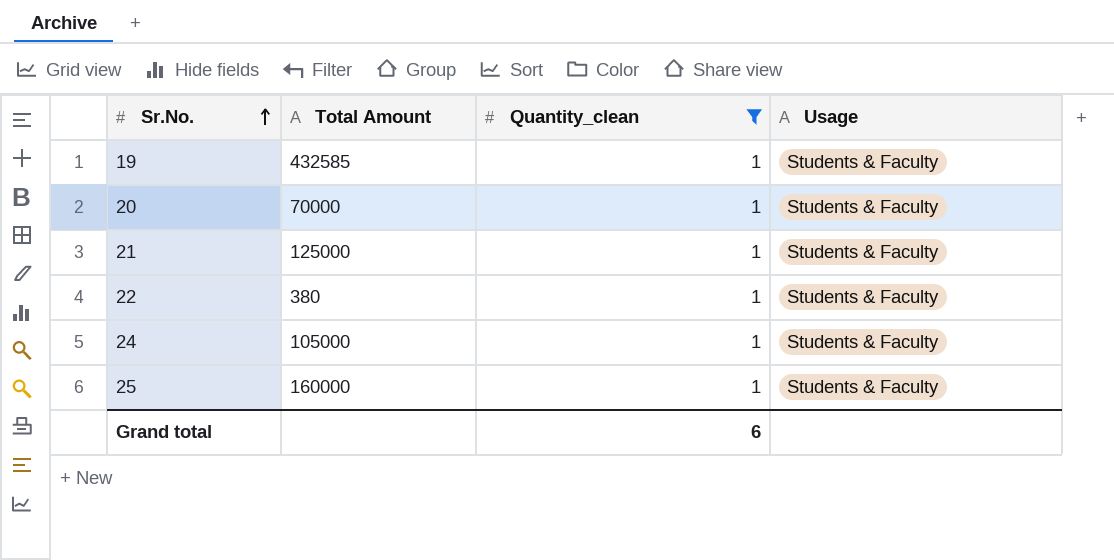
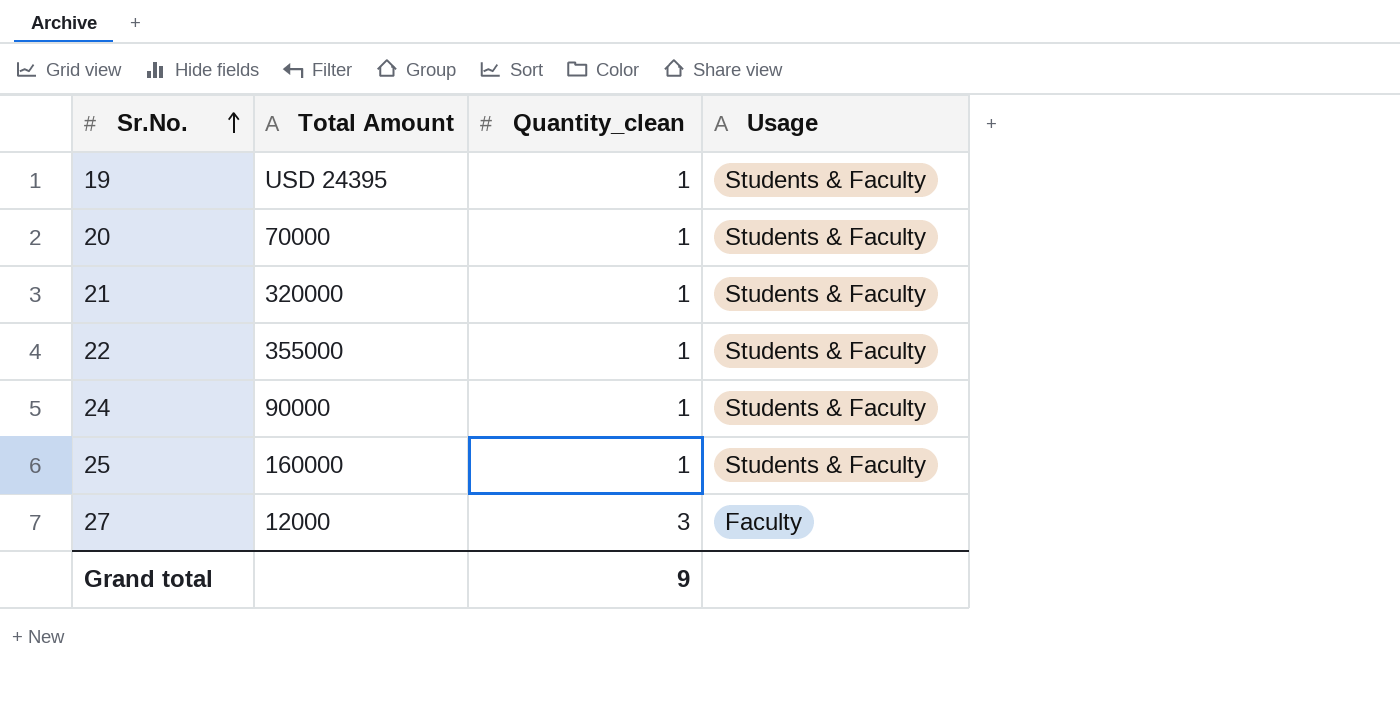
filter: Quantity_clean = 1 -> none
19 | Total Amount: 432585 -> USD 24395
21 | Total Amount: 125000 -> 320000
22 | Total Amount: 380 -> 355000
24 | Total Amount: 105000 -> 90000
Grand total | Quantity_clean: 6 -> 9

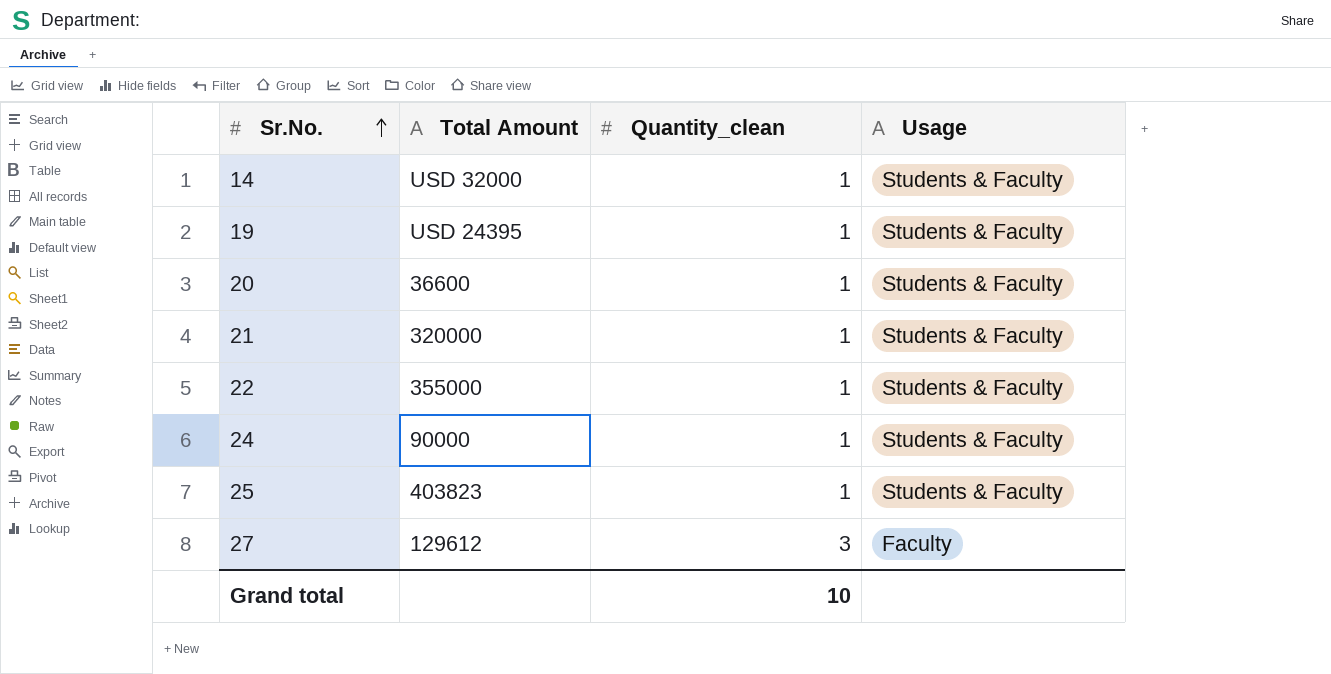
row 14: none -> USD 32000 | 1 | Students & Faculty
20 | Total Amount: 70000 -> 36600
25 | Total Amount: 160000 -> 403823
27 | Total Amount: 12000 -> 129612
Grand total | Quantity_clean: 9 -> 10

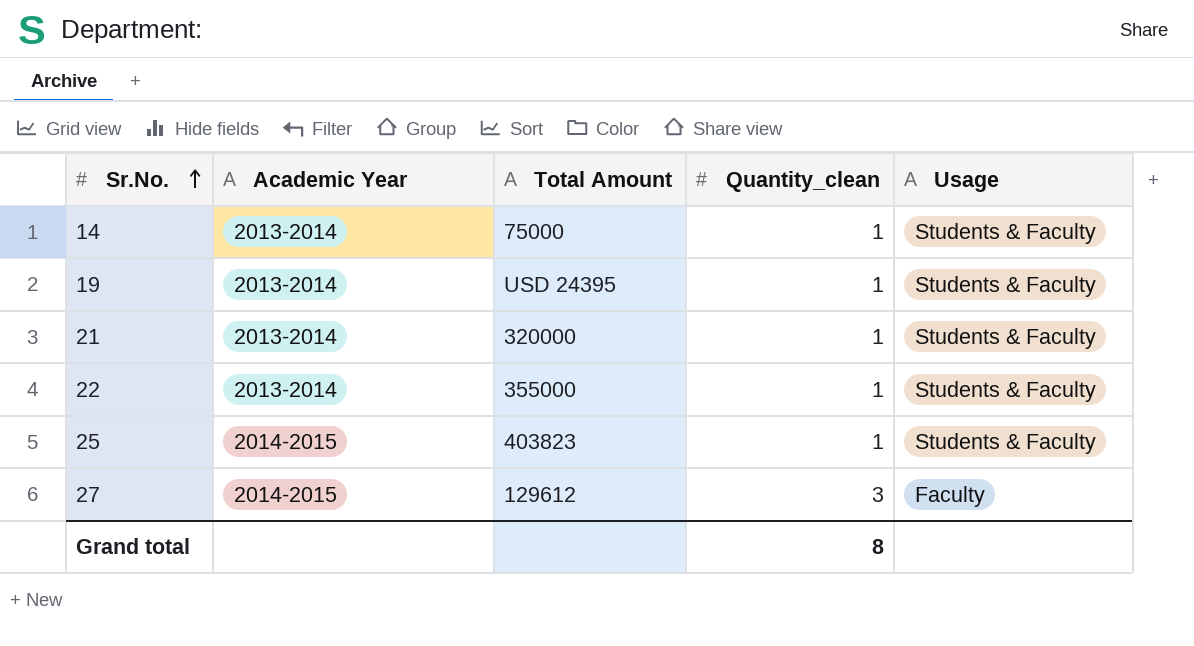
column Academic Year | position: none -> 2
row 20: 36600 | 1 | Students & Faculty -> none
row 24: 90000 | 1 | Students & Faculty -> none
14 | Total Amount: USD 32000 -> 75000
Grand total | Quantity_clean: 10 -> 8

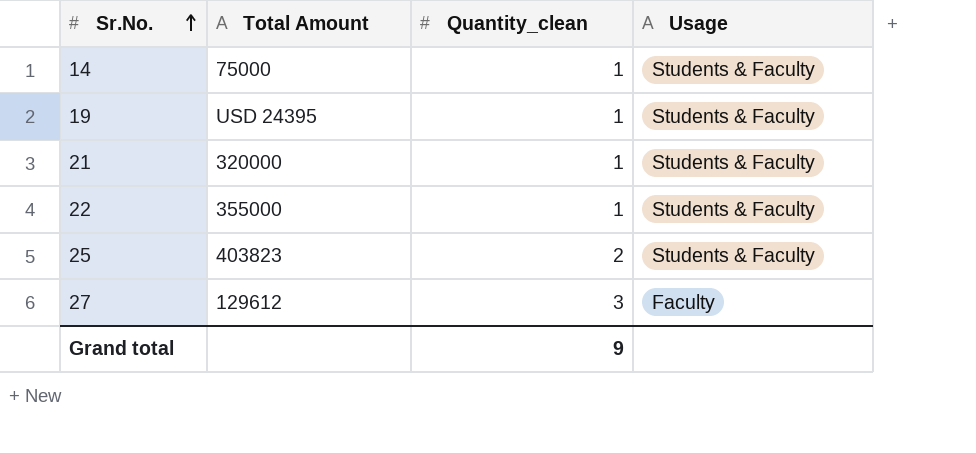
column Academic Year | position: 2 -> none
25 | Quantity_clean: 1 -> 2
Grand total | Quantity_clean: 8 -> 9

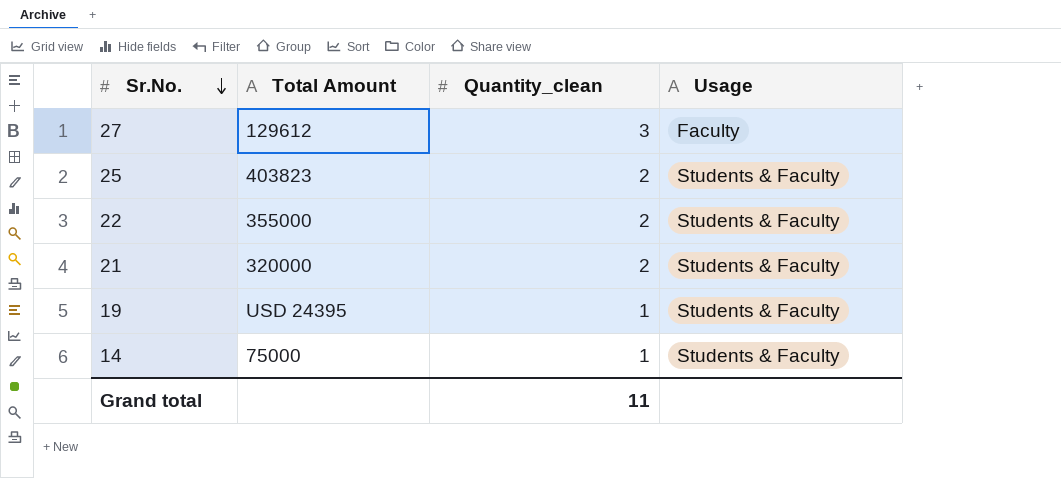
row order: Sr.No. ascending -> Sr.No. descending
22 | Quantity_clean: 1 -> 2
21 | Quantity_clean: 1 -> 2
Grand total | Quantity_clean: 9 -> 11

